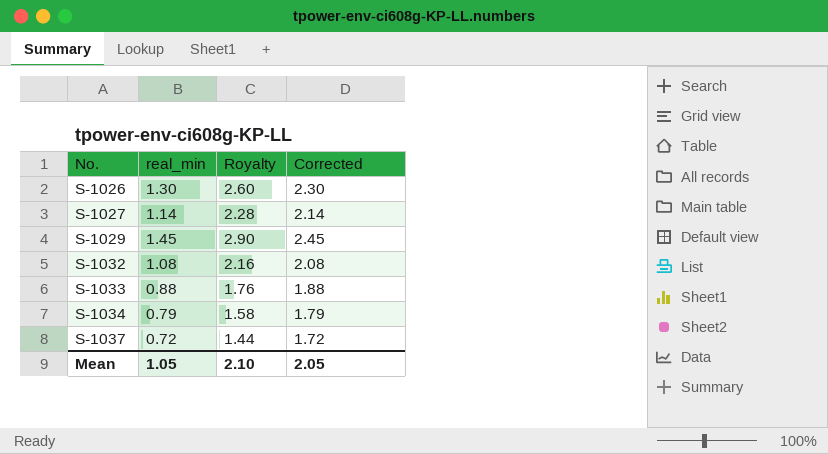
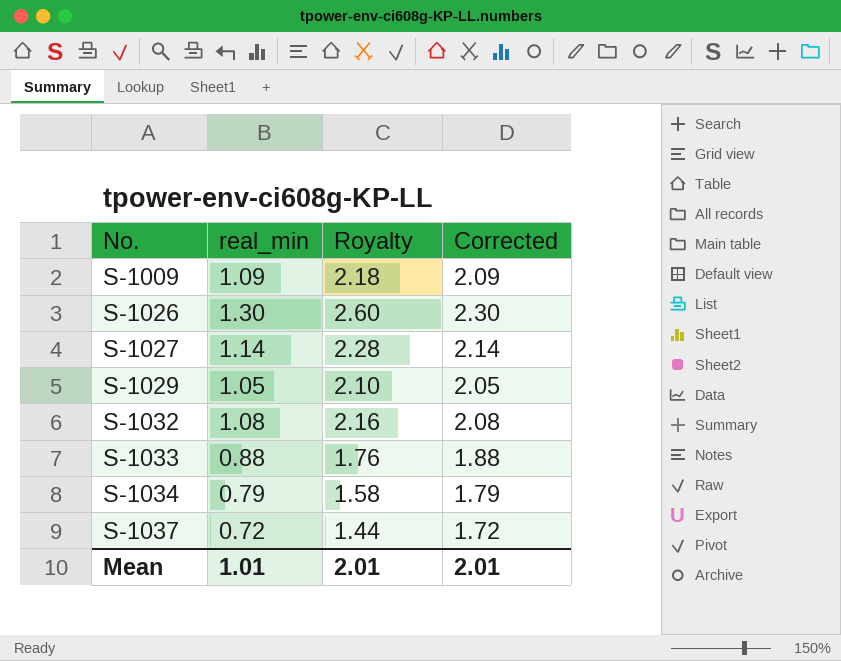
row S-1009: none -> 1.09 | 2.18 | 2.09
S-1029 | real_min: 1.45 -> 1.05
S-1029 | Royalty: 2.90 -> 2.10
S-1029 | Corrected: 2.45 -> 2.05
Mean | real_min: 1.05 -> 1.01
Mean | Royalty: 2.10 -> 2.01
Mean | Corrected: 2.05 -> 2.01

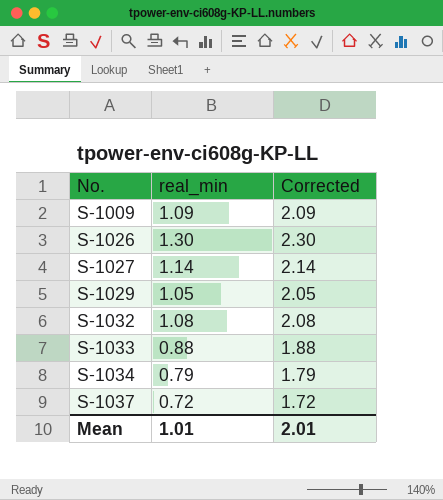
column Royalty | formula: [real_min] * 2 -> none

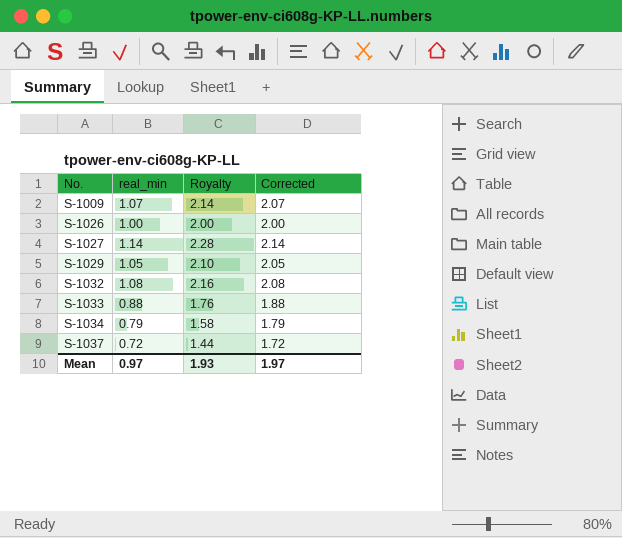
column Royalty | formula: none -> [real_min] * 2
S-1009 | real_min: 1.09 -> 1.07
S-1009 | Corrected: 2.09 -> 2.07
S-1026 | real_min: 1.30 -> 1.00
S-1026 | Corrected: 2.30 -> 2.00
Mean | real_min: 1.01 -> 0.97
Mean | Corrected: 2.01 -> 1.97

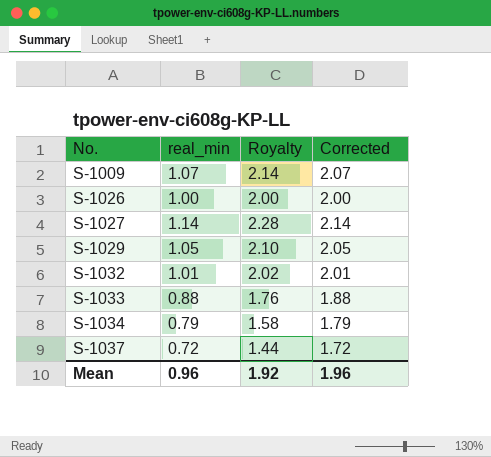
S-1032 | real_min: 1.08 -> 1.01
S-1032 | Royalty: 2.16 -> 2.02
S-1032 | Corrected: 2.08 -> 2.01
Mean | real_min: 0.97 -> 0.96
Mean | Royalty: 1.93 -> 1.92
Mean | Corrected: 1.97 -> 1.96

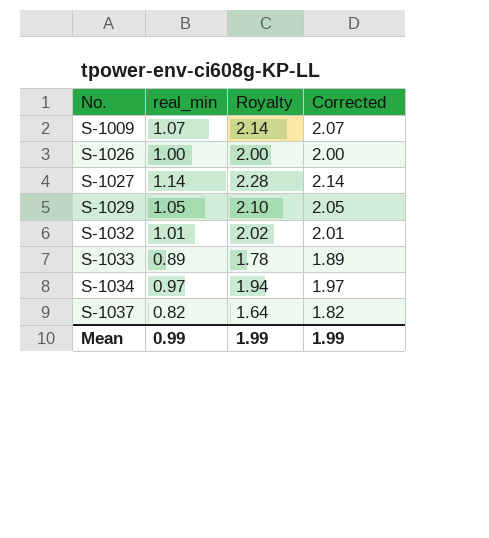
S-1033 | real_min: 0.88 -> 0.89
S-1033 | Royalty: 1.76 -> 1.78
S-1033 | Corrected: 1.88 -> 1.89
S-1034 | real_min: 0.79 -> 0.97
S-1034 | Royalty: 1.58 -> 1.94
S-1034 | Corrected: 1.79 -> 1.97
S-1037 | real_min: 0.72 -> 0.82
S-1037 | Royalty: 1.44 -> 1.64
S-1037 | Corrected: 1.72 -> 1.82
Mean | real_min: 0.96 -> 0.99
Mean | Royalty: 1.92 -> 1.99
Mean | Corrected: 1.96 -> 1.99

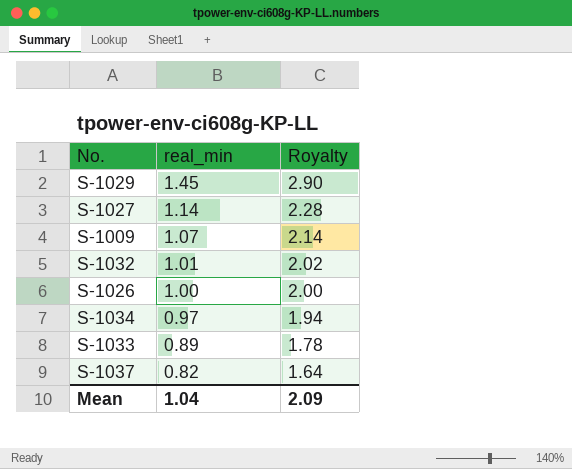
row order: No. ascending -> real_min descending
column Corrected | formula: [real_min] + 1 -> none
S-1029 | real_min: 1.05 -> 1.45
S-1029 | Royalty: 2.10 -> 2.90
Mean | real_min: 0.99 -> 1.04
Mean | Royalty: 1.99 -> 2.09

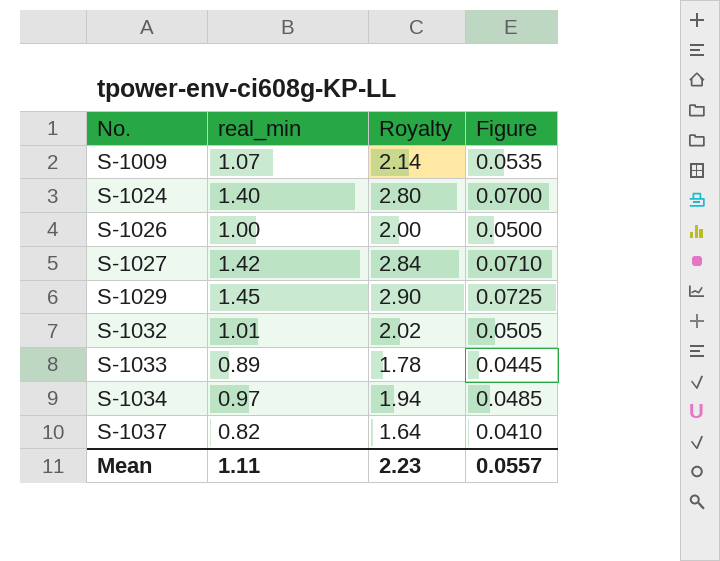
row order: real_min descending -> No. ascending
column Figure | formula: none -> [real_min] * 0.05
row S-1024: none -> 1.40 | 2.80 | 0.0700
S-1027 | real_min: 1.14 -> 1.42
S-1027 | Royalty: 2.28 -> 2.84
Mean | real_min: 1.04 -> 1.11
Mean | Royalty: 2.09 -> 2.23

